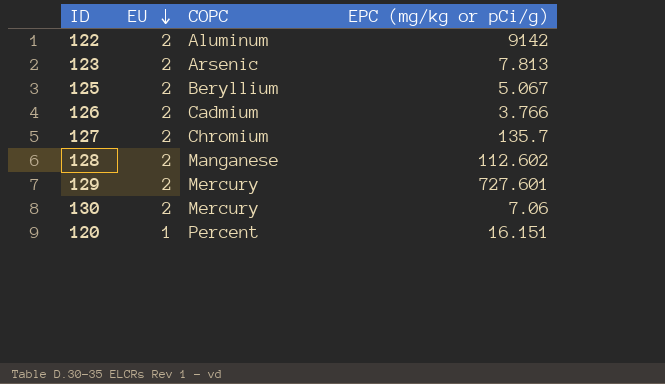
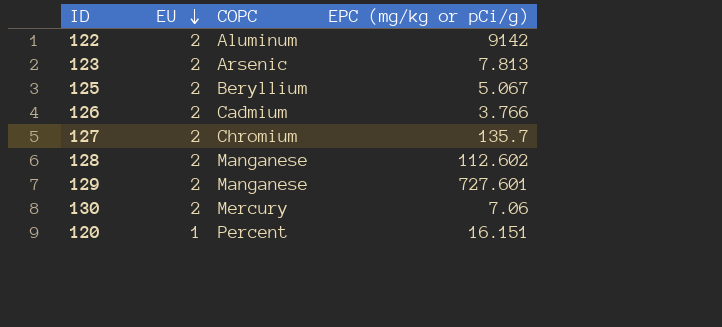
129 | COPC: Mercury -> Manganese

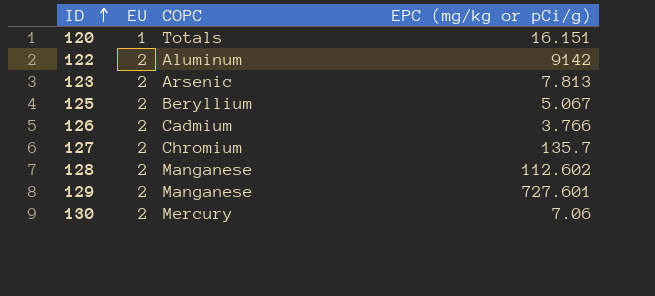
row order: EU descending -> ID ascending
120 | COPC: Percent -> Totals

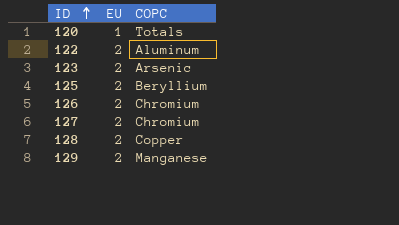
column EPC (mg/kg or pCi/g) | position: 4 -> none
row 130: 2 | Mercury | 7.06 -> none
126 | COPC: Cadmium -> Chromium
128 | COPC: Manganese -> Copper

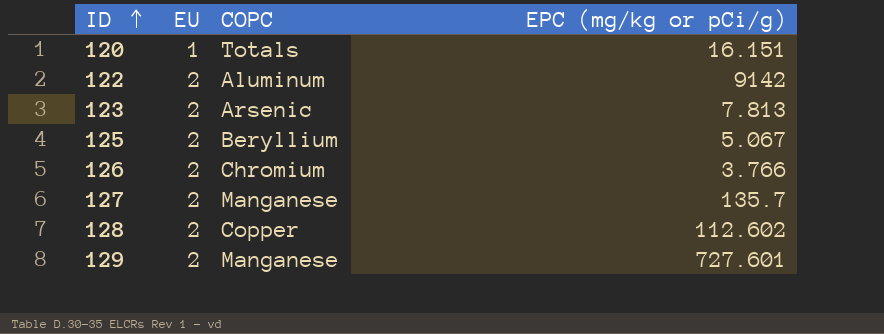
column EPC (mg/kg or pCi/g) | position: none -> 4
127 | COPC: Chromium -> Manganese

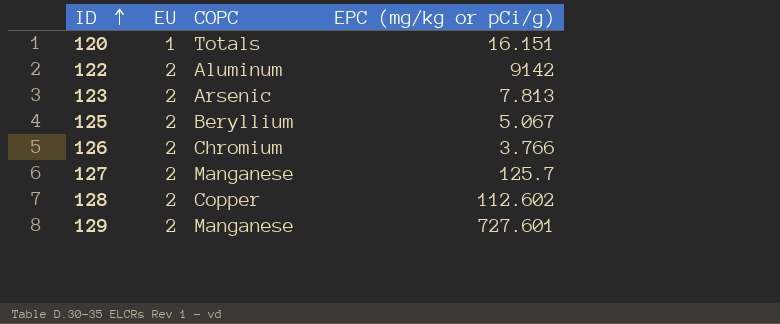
127 | EPC (mg/kg or pCi/g): 135.7 -> 125.7

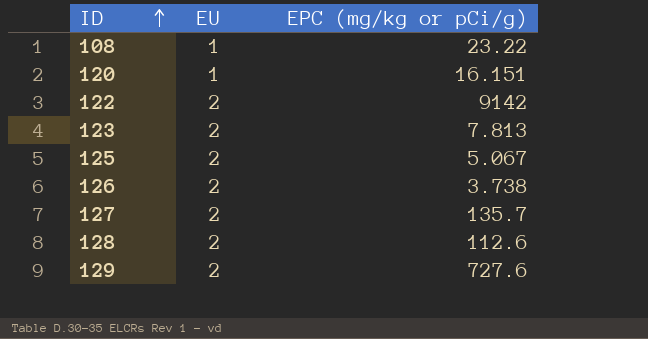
column COPC | position: 3 -> none
row 108: none -> 1 | 23.22
126 | EPC (mg/kg or pCi/g): 3.766 -> 3.738
127 | EPC (mg/kg or pCi/g): 125.7 -> 135.7
128 | EPC (mg/kg or pCi/g): 112.602 -> 112.6
129 | EPC (mg/kg or pCi/g): 727.601 -> 727.6

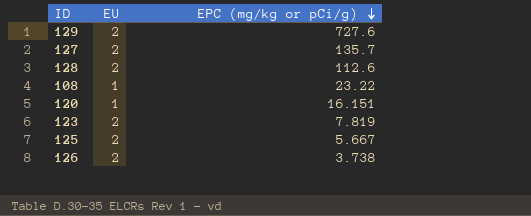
row order: ID ascending -> EPC (mg/kg or pCi/g) descending
row 122: 2 | 9142 -> none
123 | EPC (mg/kg or pCi/g): 7.813 -> 7.819
125 | EPC (mg/kg or pCi/g): 5.067 -> 5.667

